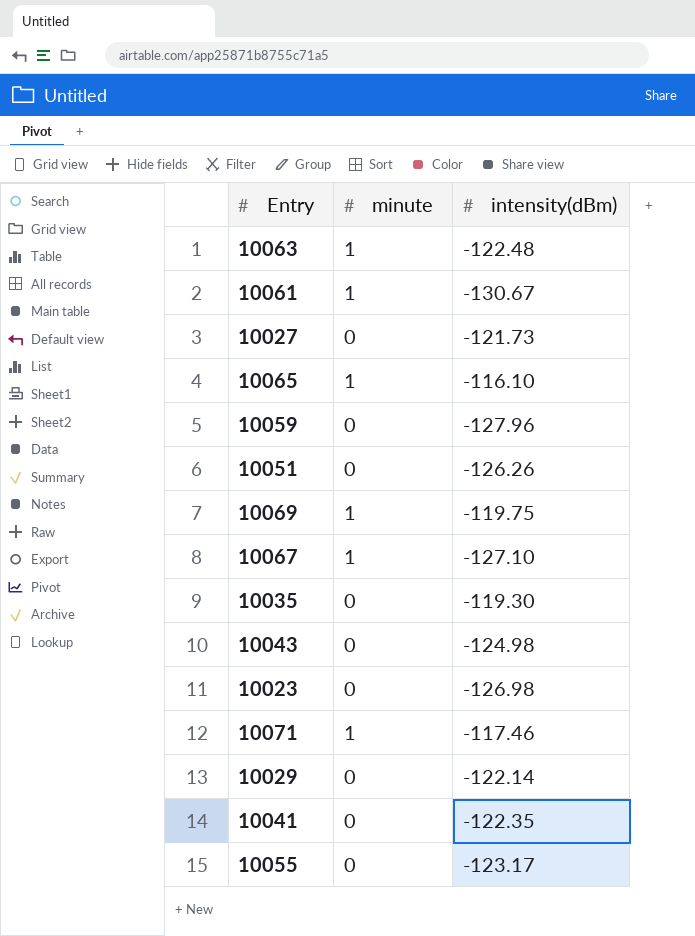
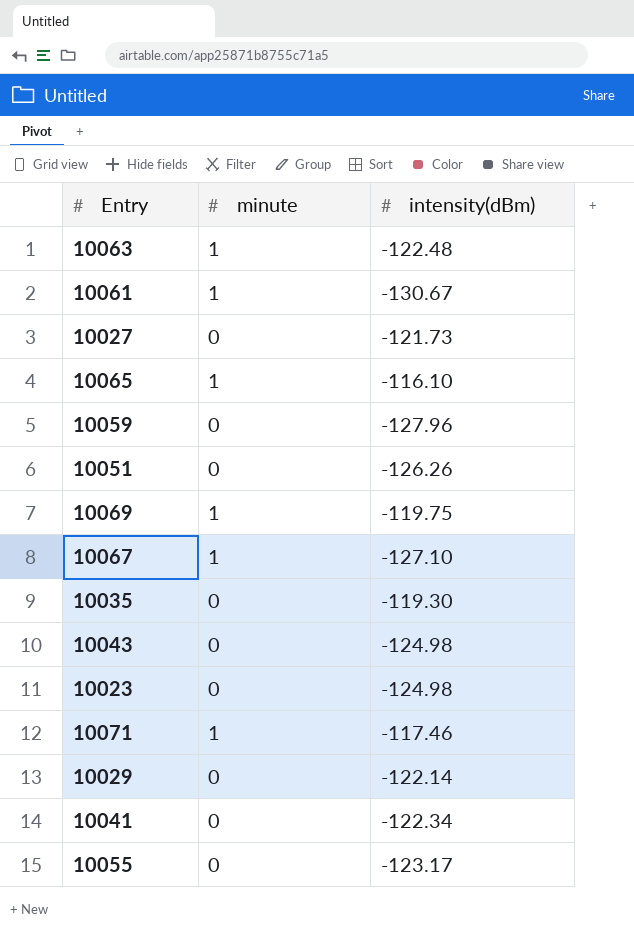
10023 | intensity(dBm): -126.98 -> -124.98
10041 | intensity(dBm): -122.35 -> -122.34

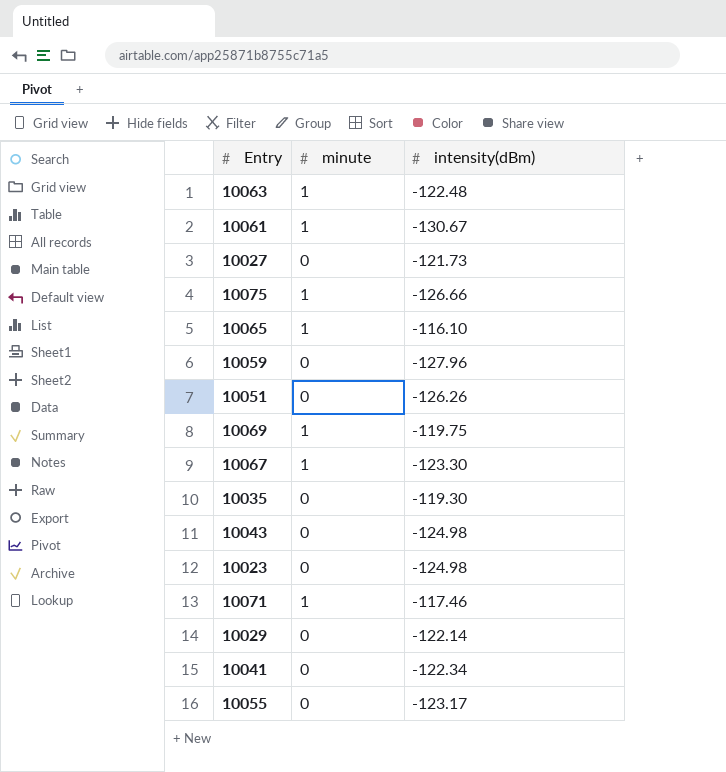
row 10075: none -> 1 | -126.66
10067 | intensity(dBm): -127.10 -> -123.30

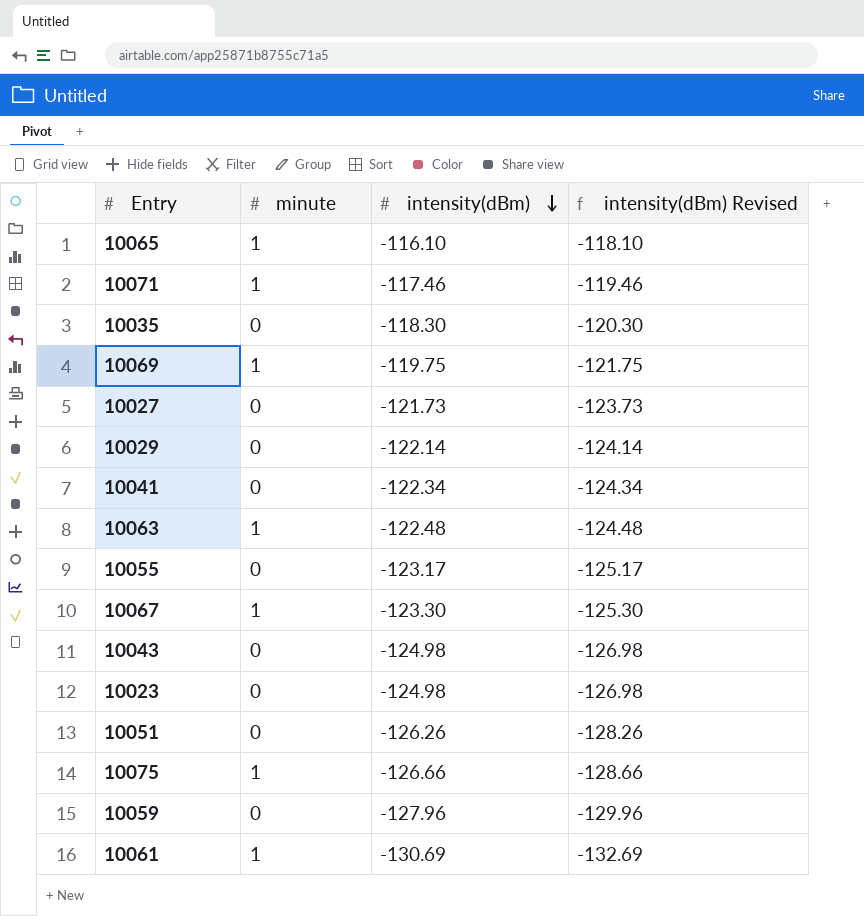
row order: none -> intensity(dBm) descending
column intensity(dBm) Revised | formula: none -> [intensity(dBm)] - 2
10035 | intensity(dBm): -119.30 -> -118.30
10061 | intensity(dBm): -130.67 -> -130.69

